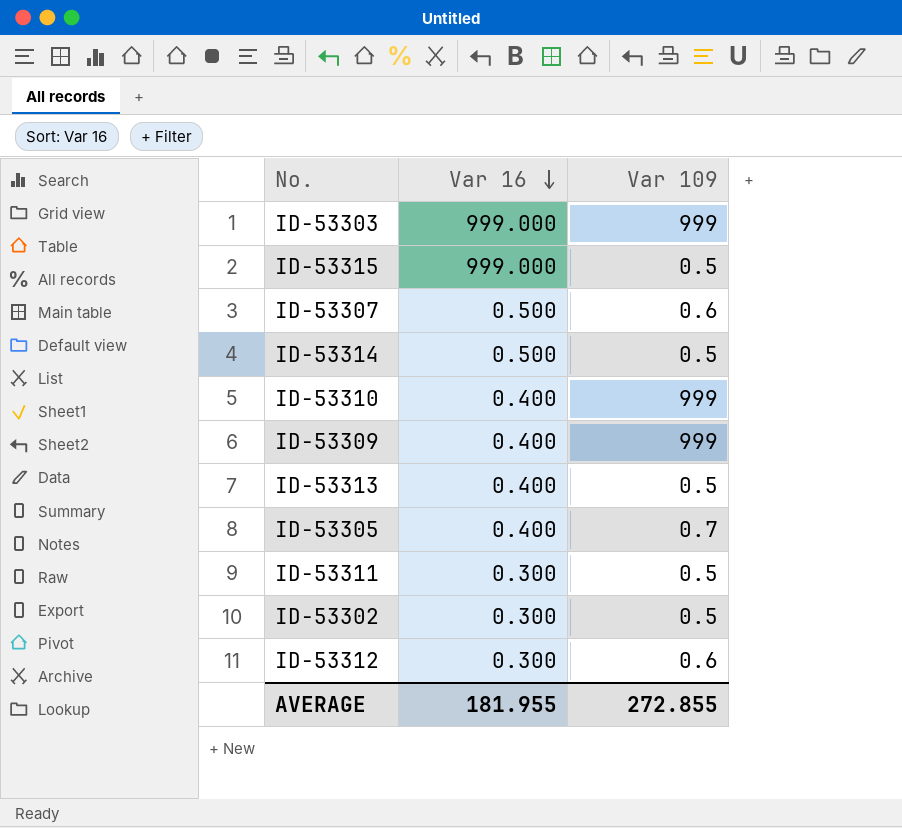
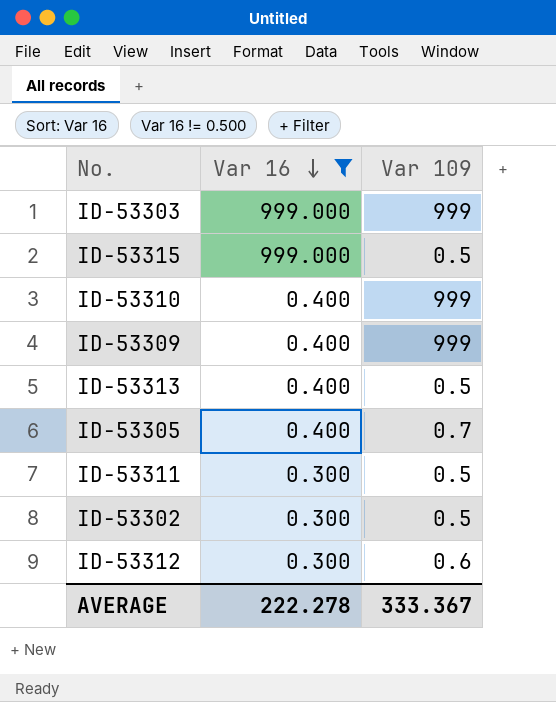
filter: none -> Var 16 != 0.500
AVERAGE | Var 16: 181.955 -> 222.278
AVERAGE | Var 109: 272.855 -> 333.367

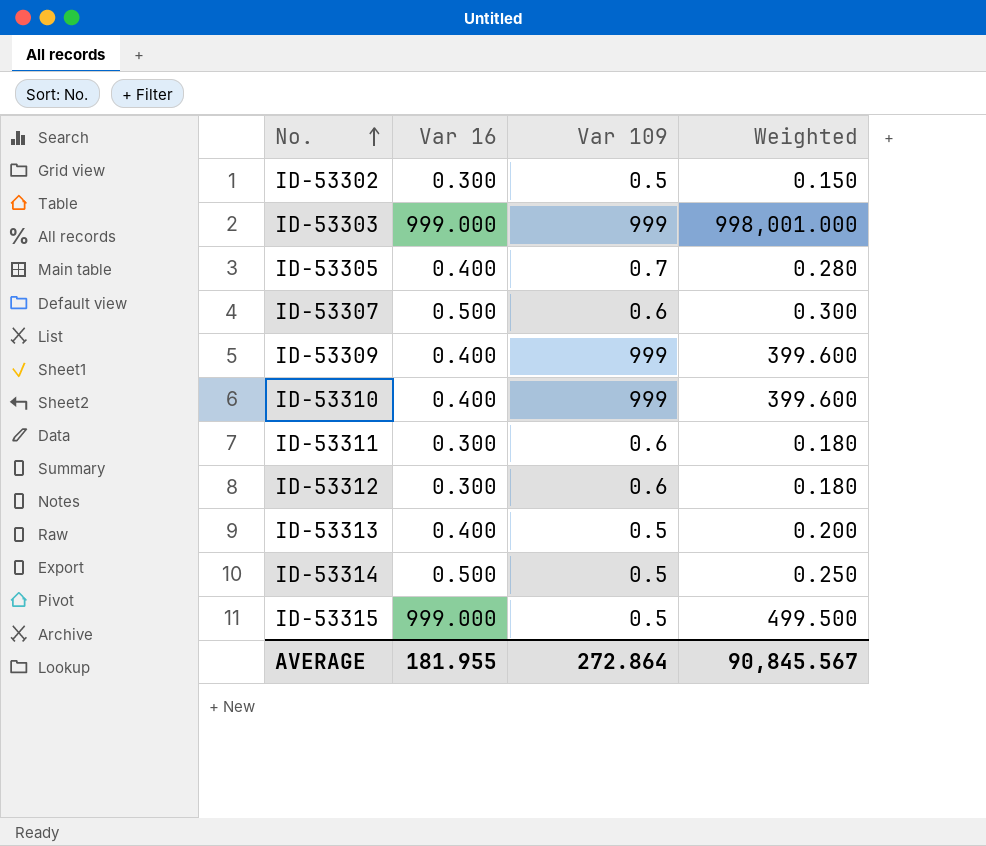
filter: Var 16 != 0.500 -> none
row order: Var 16 descending -> No. ascending
column Weighted | formula: none -> [Var 16] * [Var 109]
ID-53311 | Var 109: 0.5 -> 0.6
AVERAGE | Var 16: 222.278 -> 181.955
AVERAGE | Var 109: 333.367 -> 272.864

